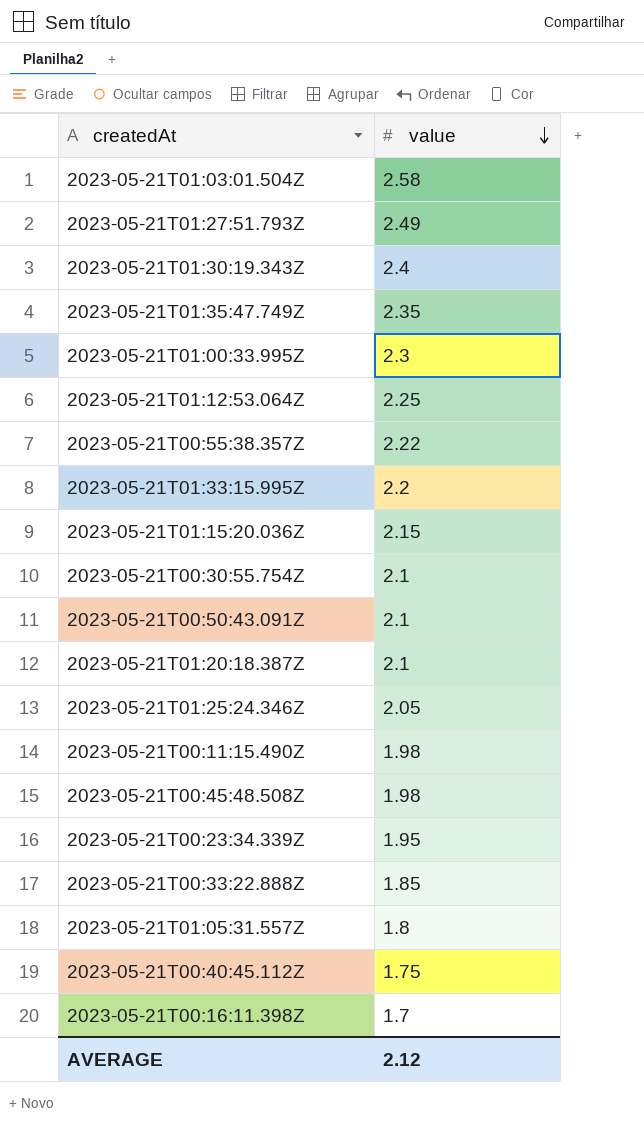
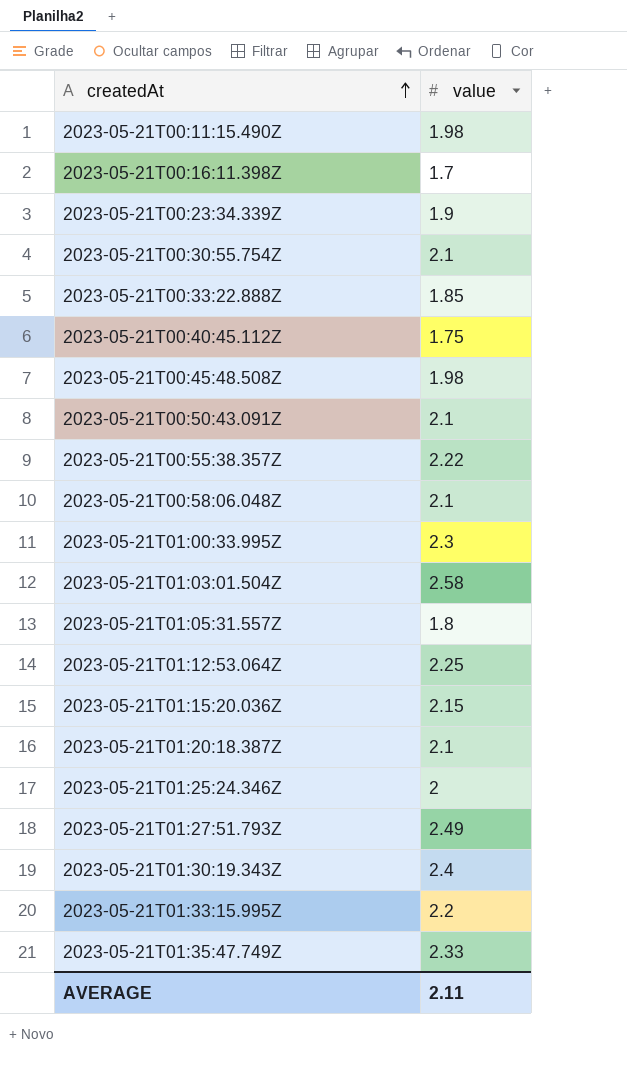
row order: value descending -> createdAt ascending
2023-05-21T00:23:34.339Z | value: 1.95 -> 1.9
row 2023-05-21T00:58:06.048Z: none -> 2.1
2023-05-21T01:25:24.346Z | value: 2.05 -> 2
2023-05-21T01:35:47.749Z | value: 2.35 -> 2.33
AVERAGE | value: 2.12 -> 2.11

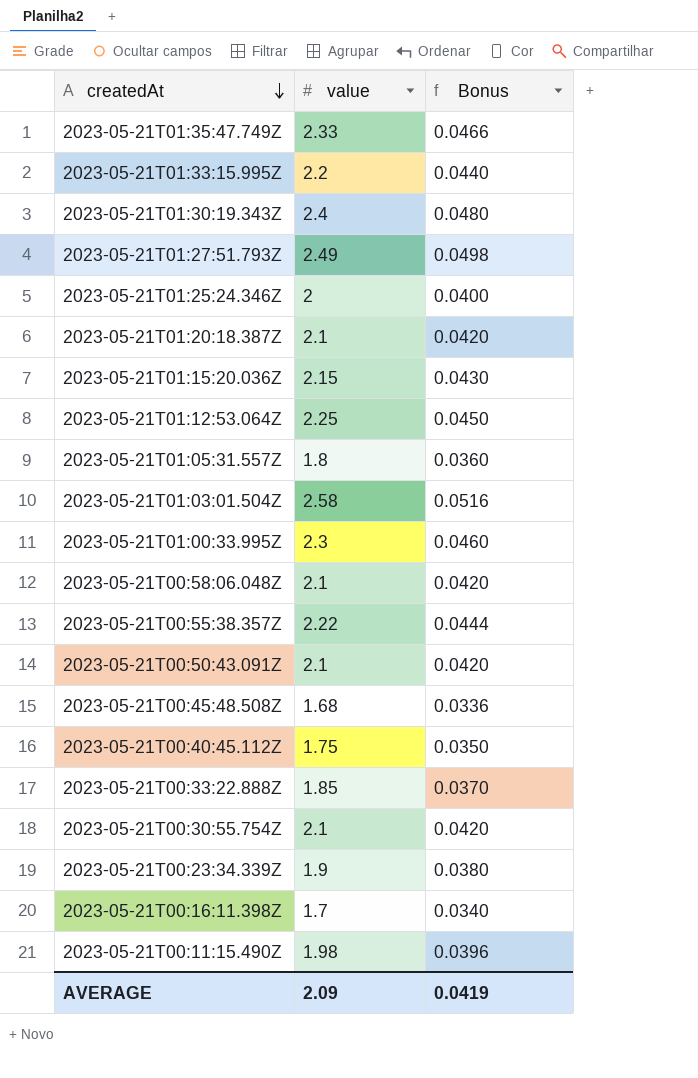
row order: createdAt ascending -> createdAt descending
column Bonus | formula: none -> [value] * 0.02
2023-05-21T00:45:48.508Z | value: 1.98 -> 1.68
AVERAGE | value: 2.11 -> 2.09

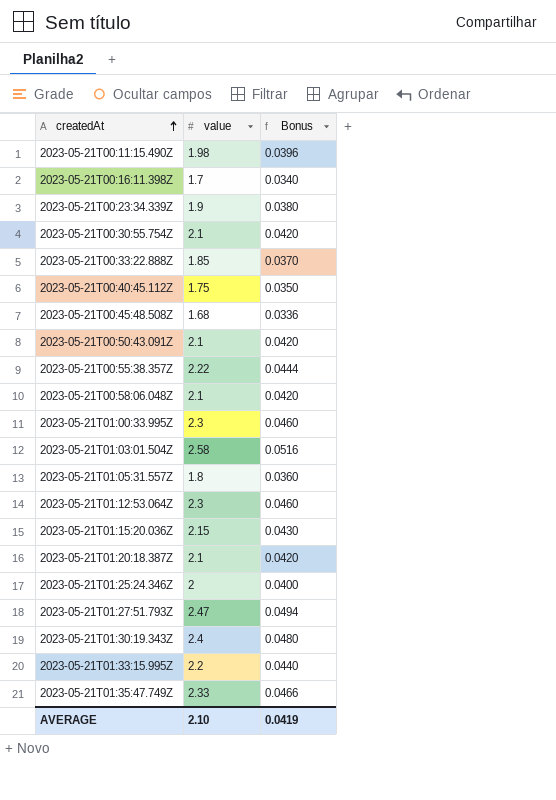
row order: createdAt descending -> createdAt ascending
2023-05-21T01:12:53.064Z | value: 2.25 -> 2.3
2023-05-21T01:12:53.064Z | Bonus: 0.0450 -> 0.0460
2023-05-21T01:27:51.793Z | value: 2.49 -> 2.47
2023-05-21T01:27:51.793Z | Bonus: 0.0498 -> 0.0494
AVERAGE | value: 2.09 -> 2.10

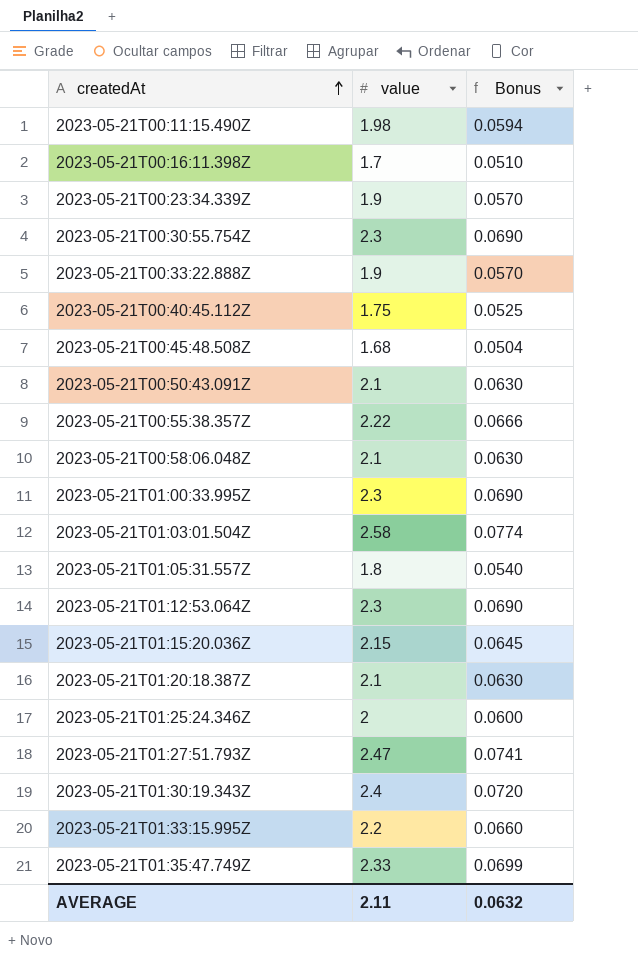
column Bonus | formula: [value] * 0.02 -> [value] * 0.03
2023-05-21T00:30:55.754Z | value: 2.1 -> 2.3
2023-05-21T00:33:22.888Z | value: 1.85 -> 1.9
AVERAGE | value: 2.10 -> 2.11
AVERAGE | Bonus: 0.0419 -> 0.0632

